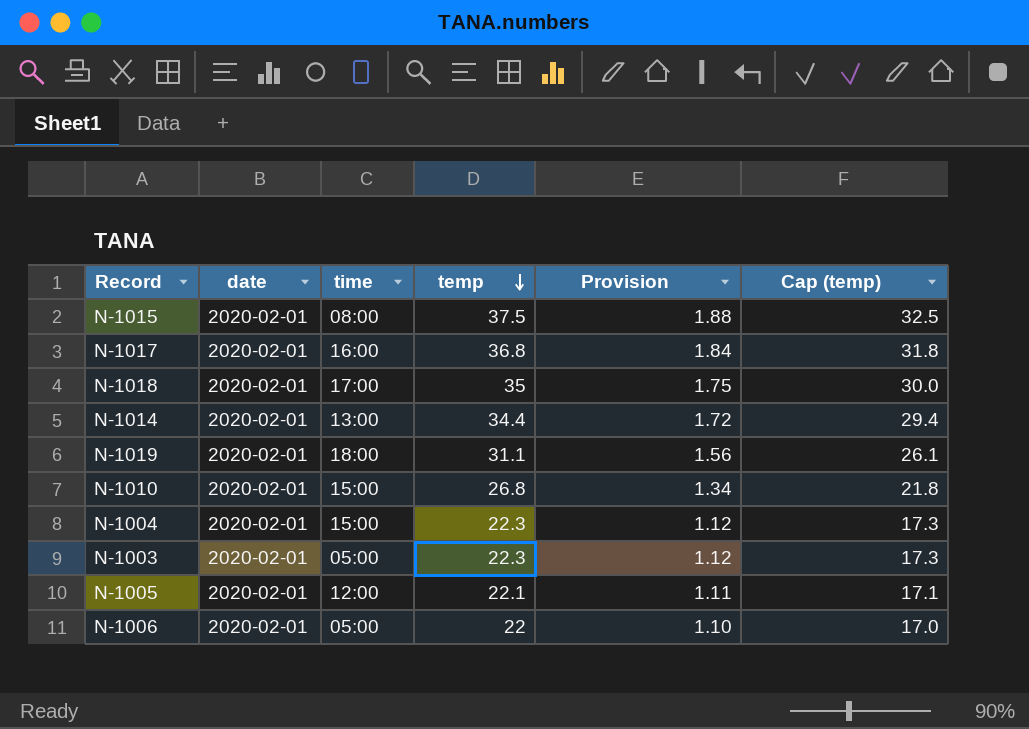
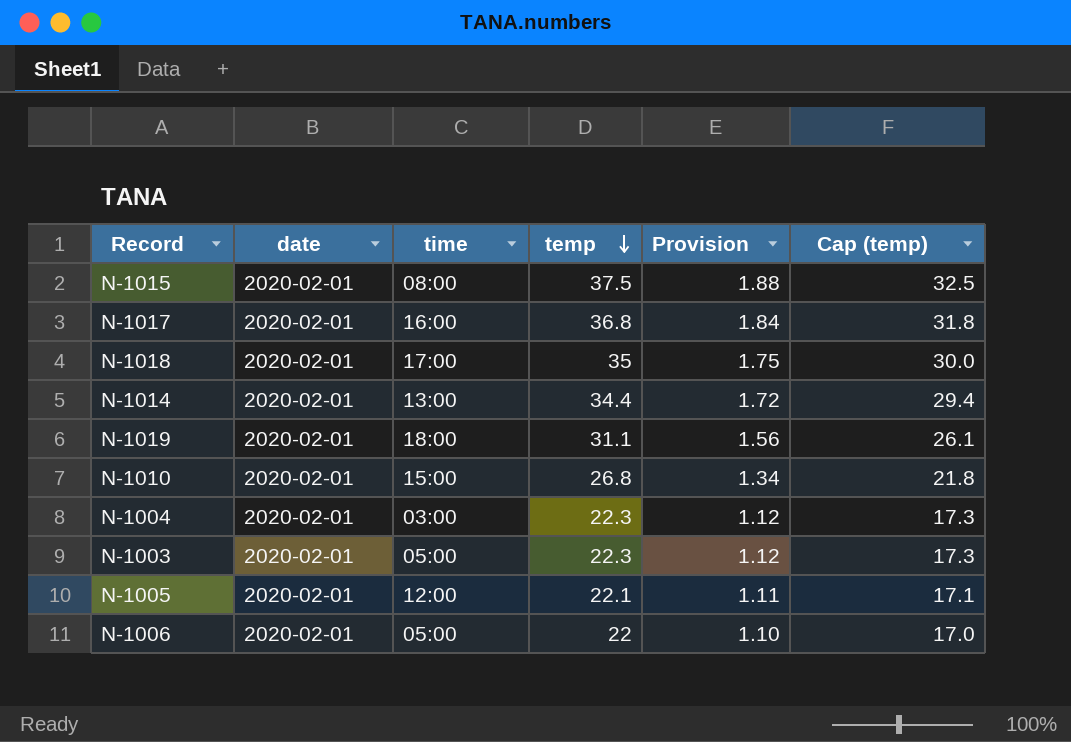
N-1004 | time: 15:00 -> 03:00

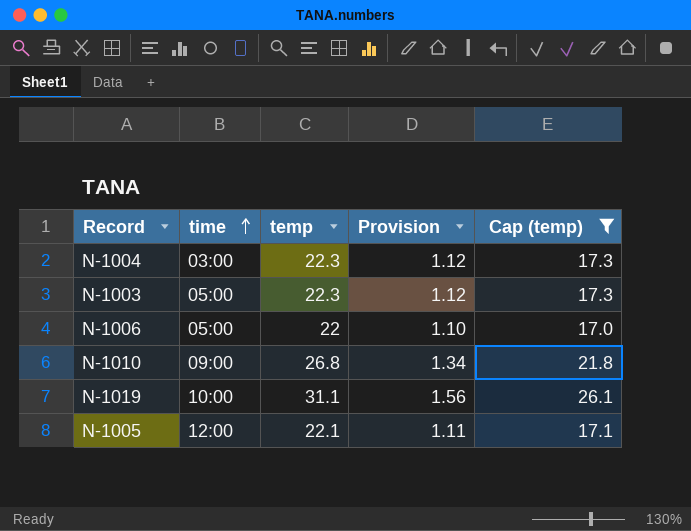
filter: none -> Cap (temp) <= 26.1
row order: temp descending -> time ascending
column date | position: 2 -> none
N-1010 | time: 15:00 -> 09:00
N-1019 | time: 18:00 -> 10:00

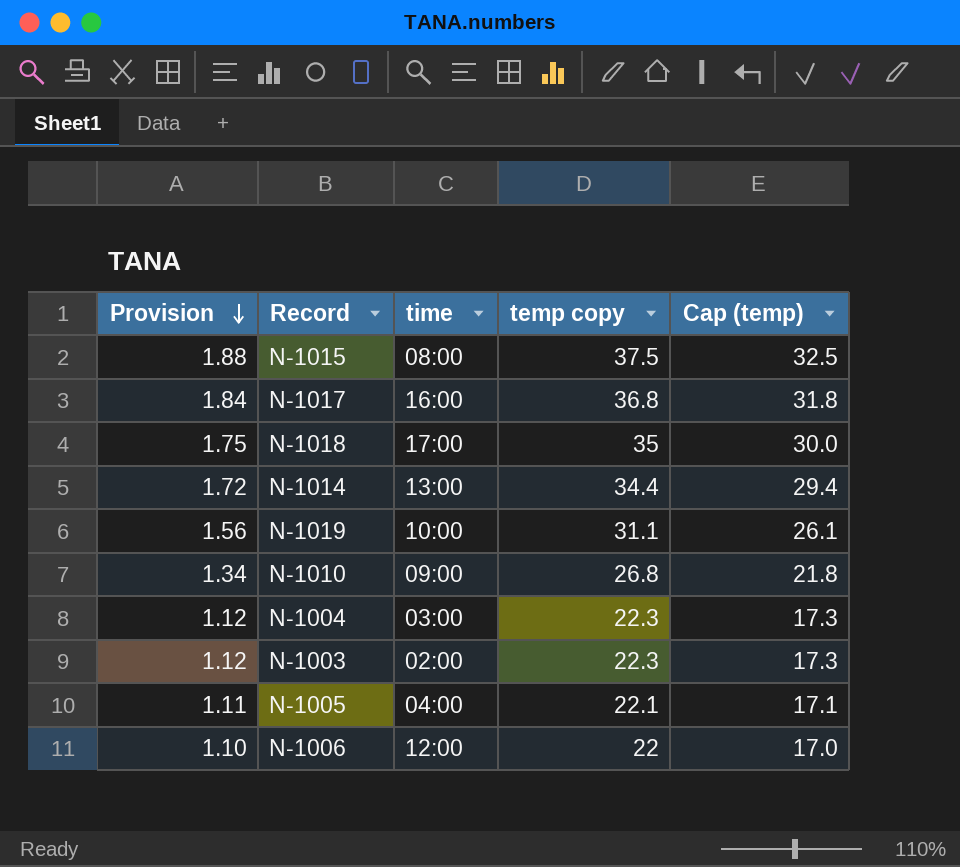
filter: Cap (temp) <= 26.1 -> none
row order: time ascending -> Provision descending
column Provision | position: 4 -> 1
column name: temp -> temp copy
N-1003 | time: 05:00 -> 02:00
N-1005 | time: 12:00 -> 04:00
N-1006 | time: 05:00 -> 12:00

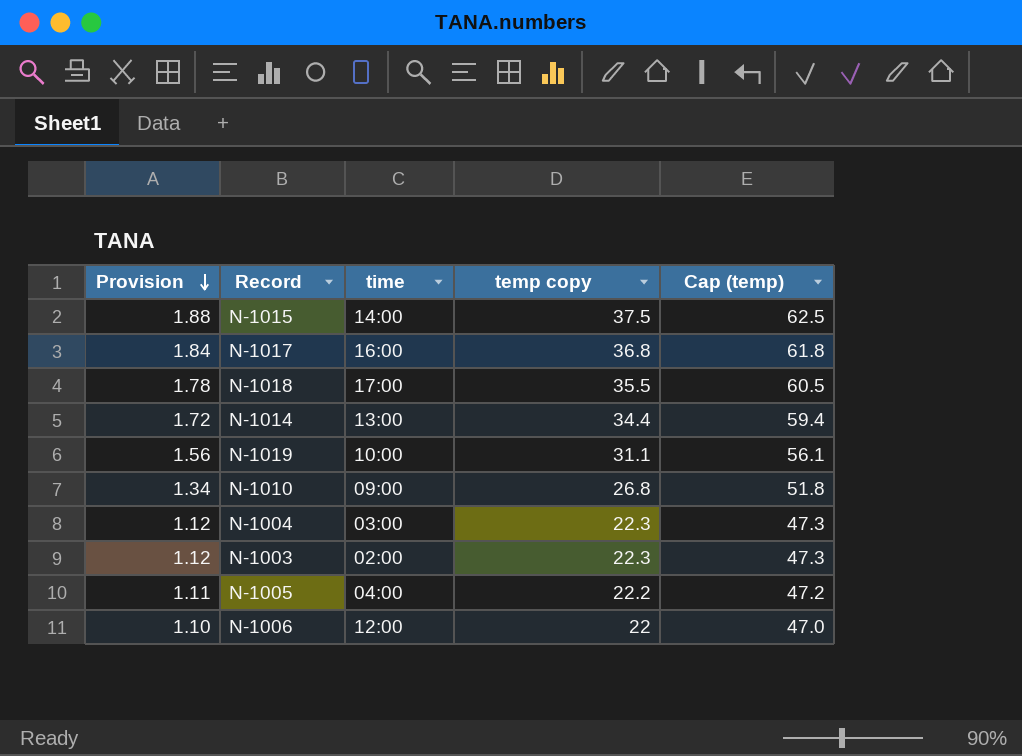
column Cap (temp) | formula: [temp copy] - 5 -> [temp copy] + 25
N-1015 | time: 08:00 -> 14:00
N-1018 | Provision: 1.75 -> 1.78
N-1018 | temp copy: 35 -> 35.5
N-1005 | temp copy: 22.1 -> 22.2

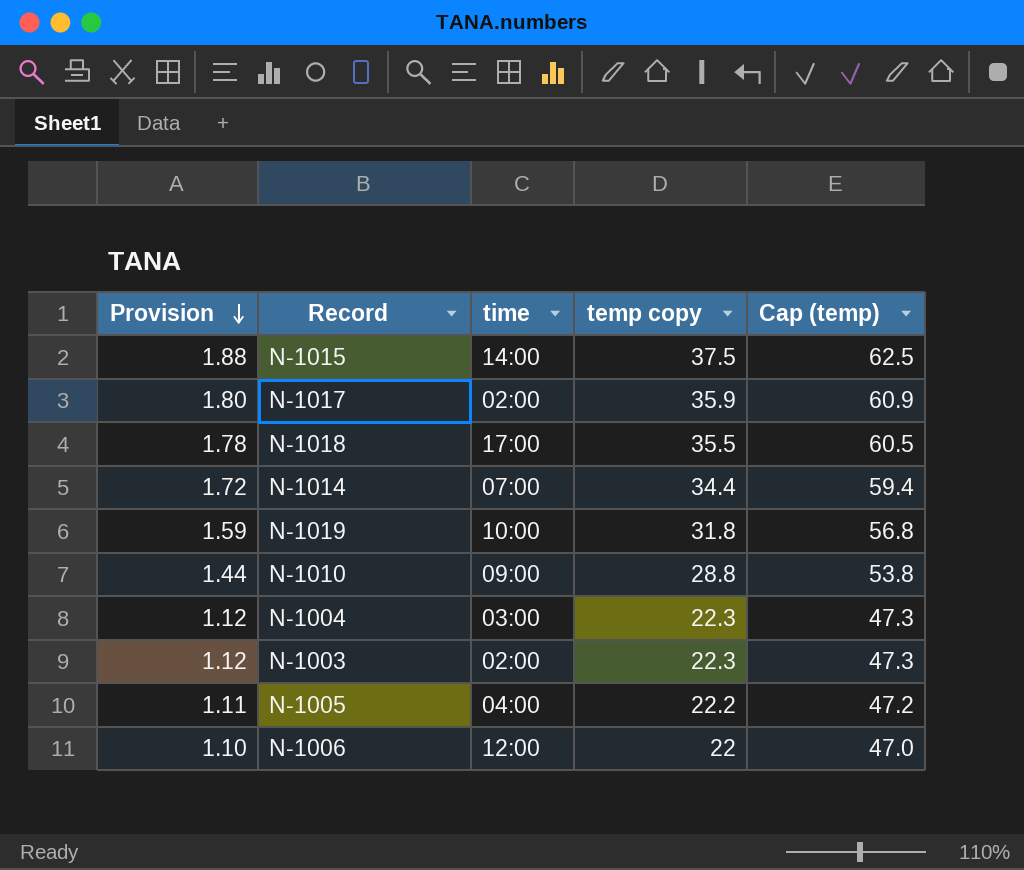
N-1017 | Provision: 1.84 -> 1.80
N-1017 | time: 16:00 -> 02:00
N-1017 | temp copy: 36.8 -> 35.9
N-1017 | Cap (temp): 61.8 -> 60.9
N-1014 | time: 13:00 -> 07:00
N-1019 | Provision: 1.56 -> 1.59
N-1019 | temp copy: 31.1 -> 31.8
N-1019 | Cap (temp): 56.1 -> 56.8
N-1010 | Provision: 1.34 -> 1.44
N-1010 | temp copy: 26.8 -> 28.8
N-1010 | Cap (temp): 51.8 -> 53.8

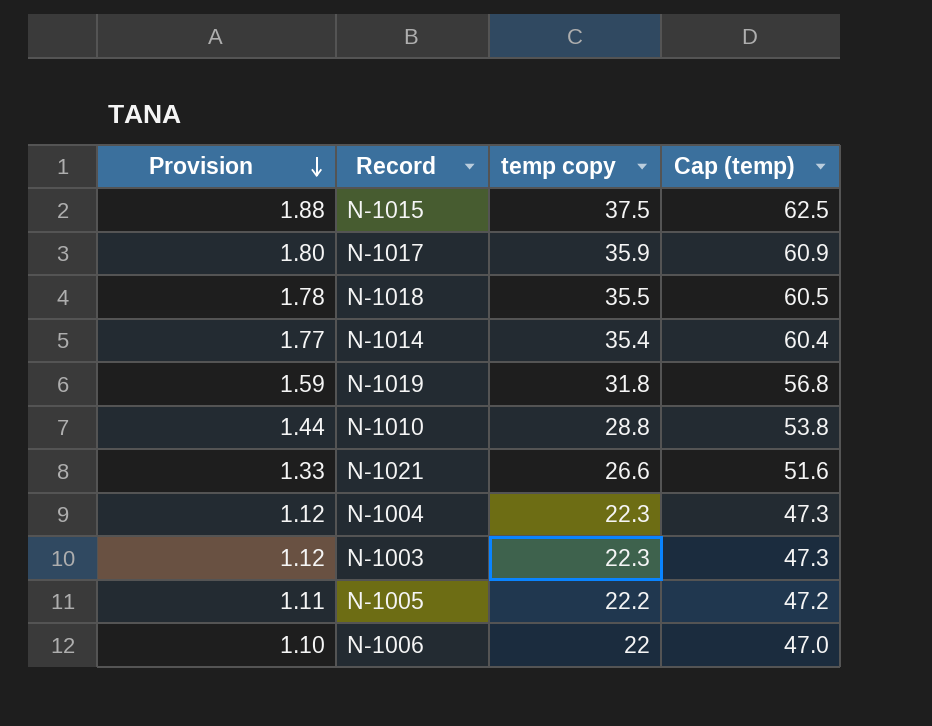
column time | position: 3 -> none
N-1014 | Provision: 1.72 -> 1.77
N-1014 | temp copy: 34.4 -> 35.4
N-1014 | Cap (temp): 59.4 -> 60.4
row N-1021: none -> 1.33 | 26.6 | 51.6

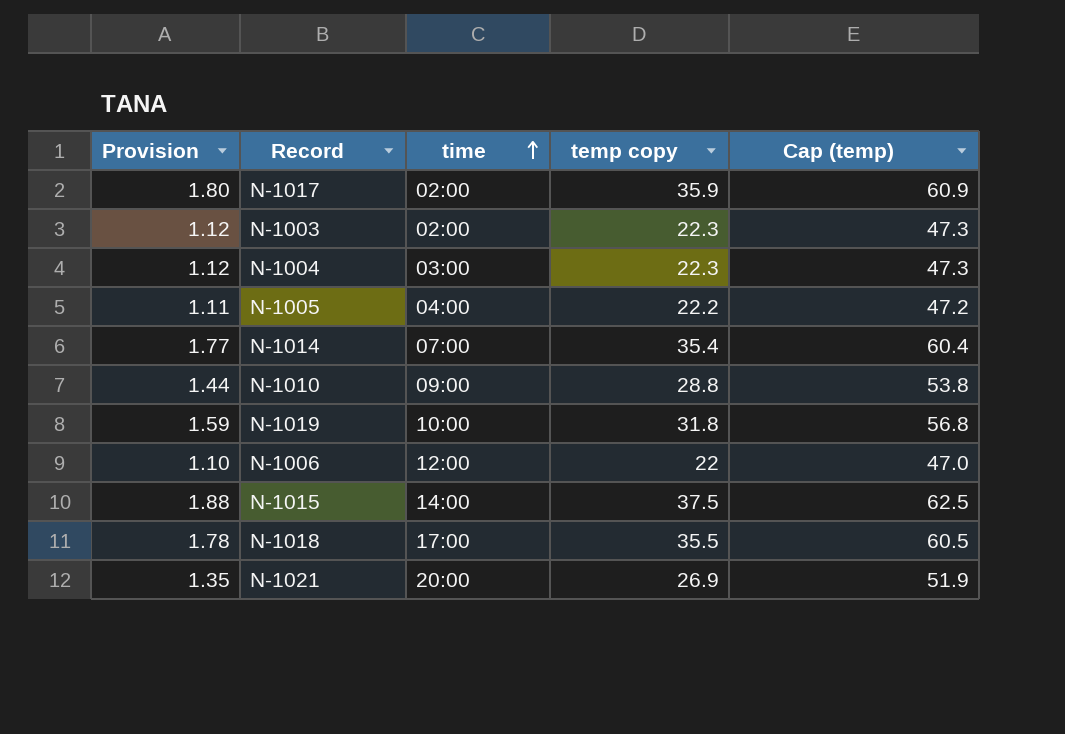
row order: Provision descending -> time ascending
column time | position: none -> 3
N-1021 | Provision: 1.33 -> 1.35
N-1021 | temp copy: 26.6 -> 26.9
N-1021 | Cap (temp): 51.6 -> 51.9

